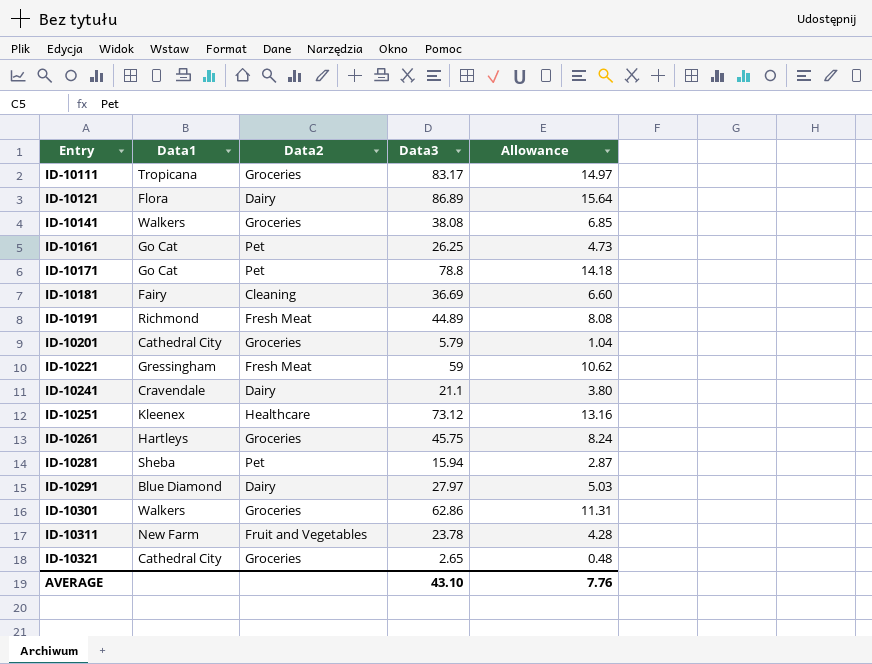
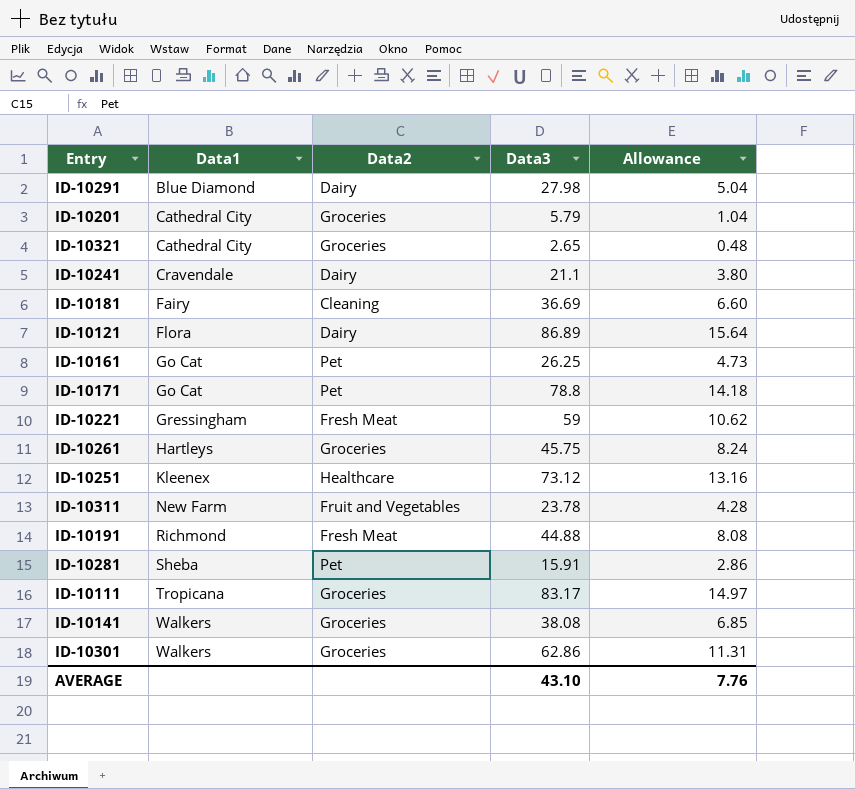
row order: Entry ascending -> Data1 ascending
ID-10291 | Data3: 27.97 -> 27.98
ID-10291 | Allowance: 5.03 -> 5.04
ID-10191 | Data3: 44.89 -> 44.88
ID-10281 | Data3: 15.94 -> 15.91
ID-10281 | Allowance: 2.87 -> 2.86

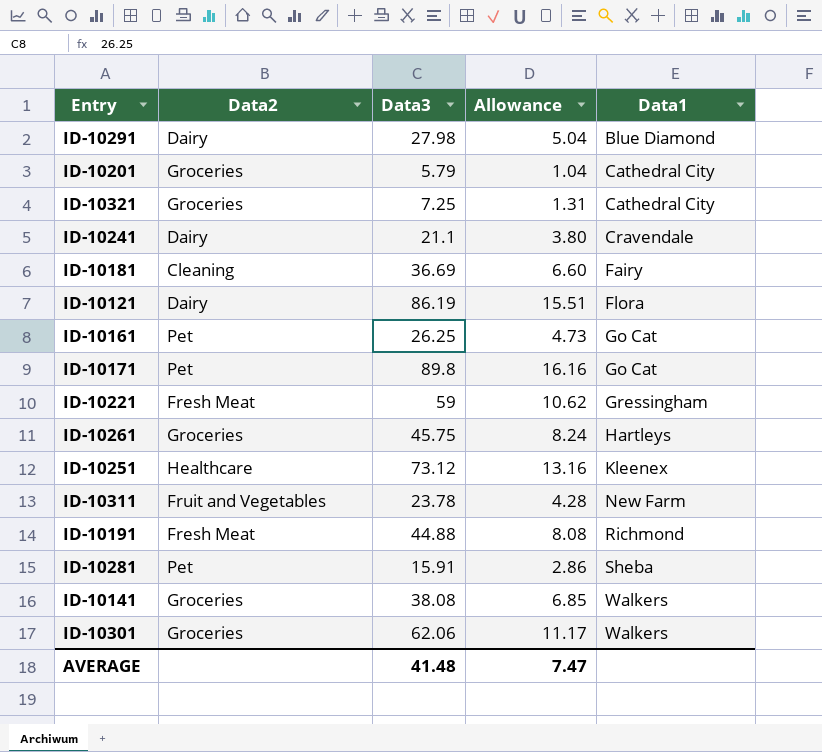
column Data1 | position: 2 -> 5
row ID-10111: Tropicana | Groceries | 83.17 | 14.97 -> none
ID-10321 | Data3: 2.65 -> 7.25
ID-10321 | Allowance: 0.48 -> 1.31
ID-10121 | Data3: 86.89 -> 86.19
ID-10121 | Allowance: 15.64 -> 15.51
ID-10171 | Data3: 78.8 -> 89.8
ID-10171 | Allowance: 14.18 -> 16.16
ID-10301 | Data3: 62.86 -> 62.06
ID-10301 | Allowance: 11.31 -> 11.17
AVERAGE | Data3: 43.10 -> 41.48
AVERAGE | Allowance: 7.76 -> 7.47

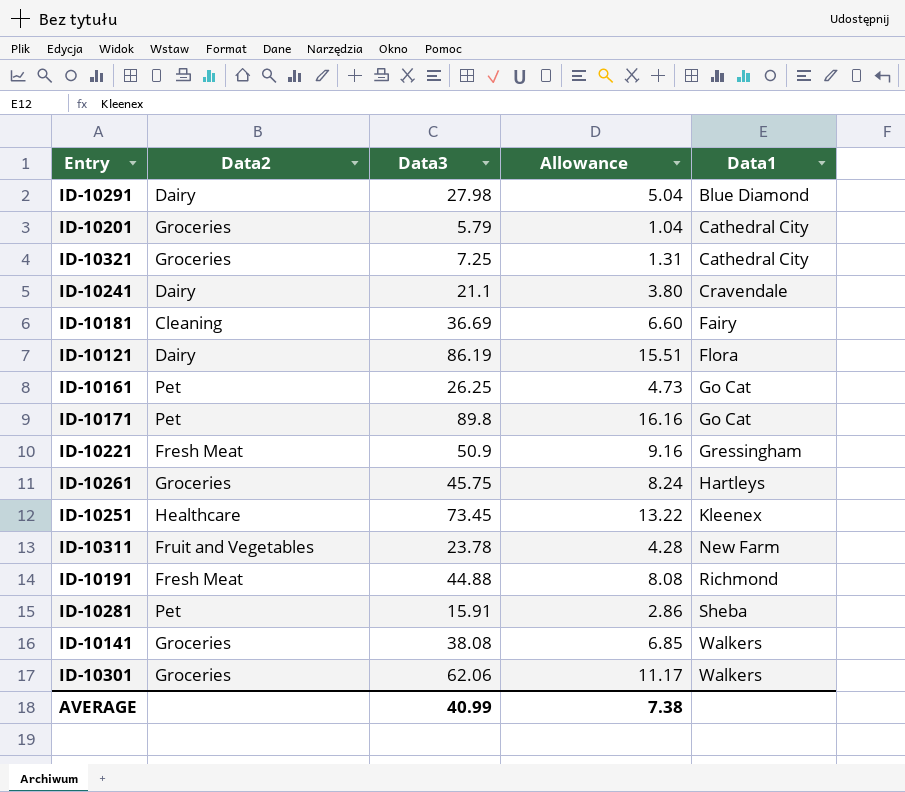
ID-10221 | Data3: 59 -> 50.9
ID-10221 | Allowance: 10.62 -> 9.16
ID-10251 | Data3: 73.12 -> 73.45
ID-10251 | Allowance: 13.16 -> 13.22
AVERAGE | Data3: 41.48 -> 40.99
AVERAGE | Allowance: 7.47 -> 7.38

